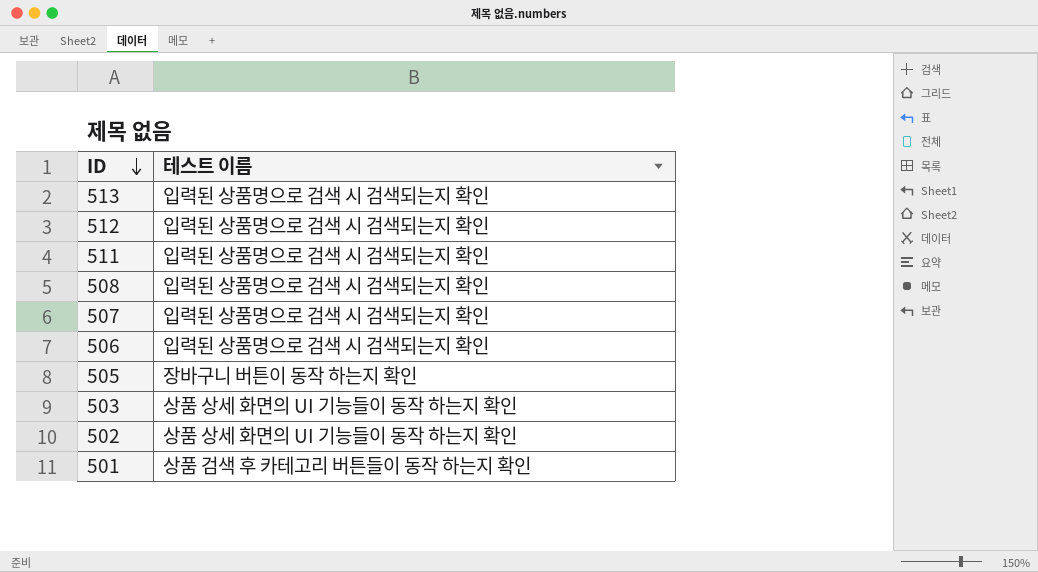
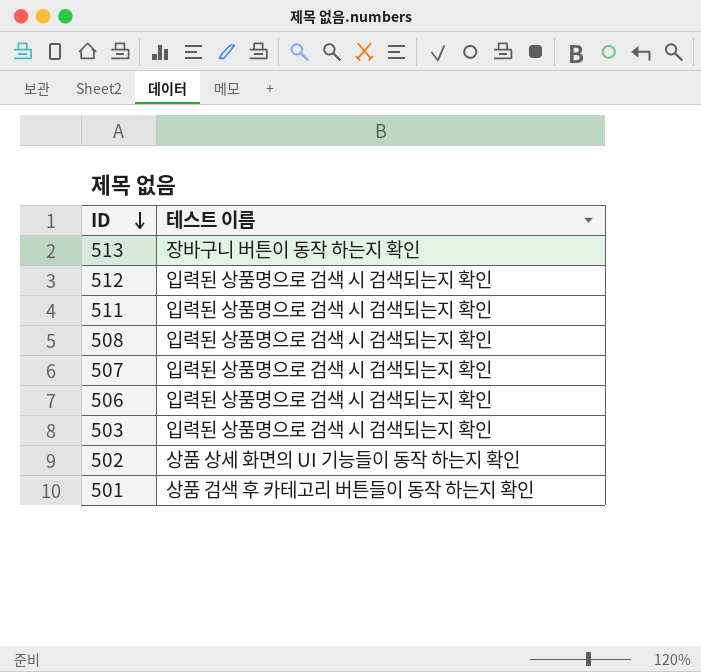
row 505: 장바구니 버튼이 동작 하는지 확인 -> none
513 | 테스트 이름: 입력된 상품명으로 검색 시 검색되는지 확인 -> 장바구니 버튼이 동작 하는지 확인
503 | 테스트 이름: 상품 상세 화면의 UI 기능들이 동작 하는지 확인 -> 입력된 상품명으로 검색 시 검색되는지 확인

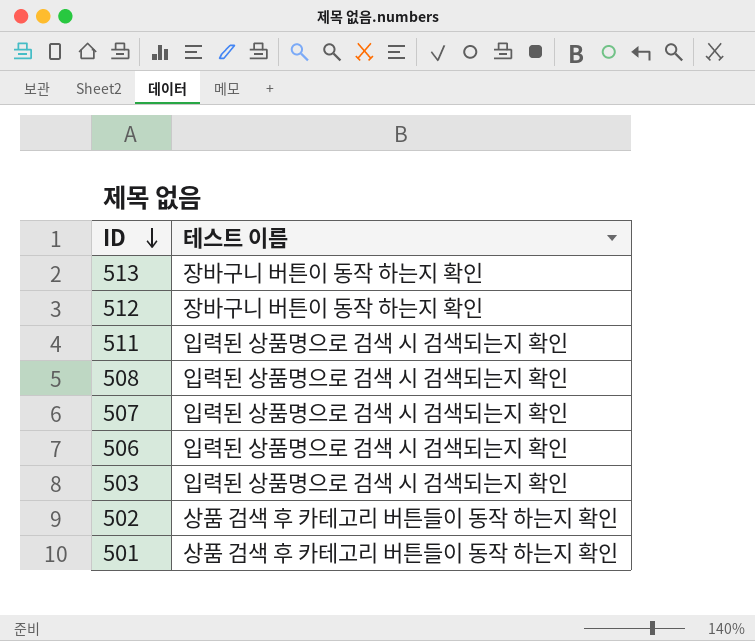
512 | 테스트 이름: 입력된 상품명으로 검색 시 검색되는지 확인 -> 장바구니 버튼이 동작 하는지 확인
502 | 테스트 이름: 상품 상세 화면의 UI 기능들이 동작 하는지 확인 -> 상품 검색 후 카테고리 버튼들이 동작 하는지 확인

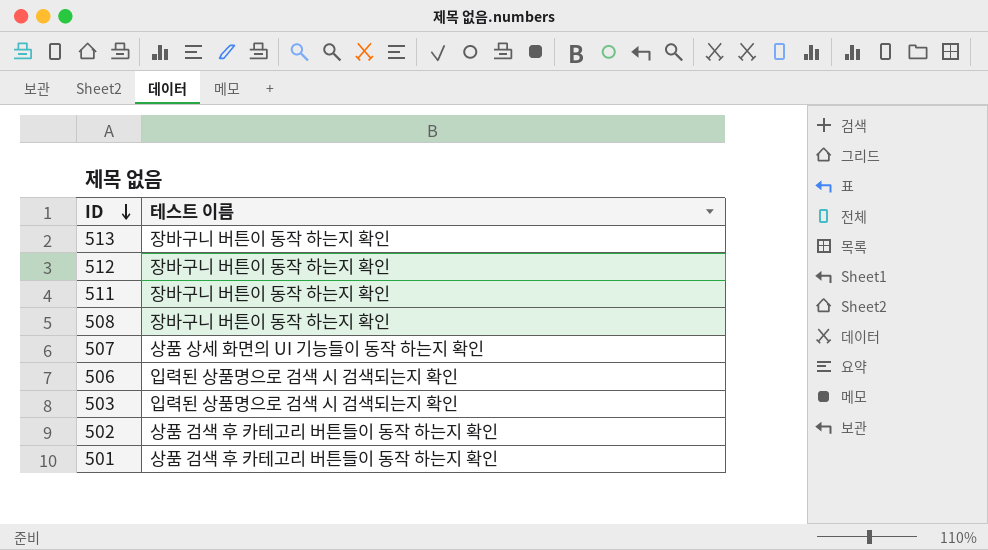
511 | 테스트 이름: 입력된 상품명으로 검색 시 검색되는지 확인 -> 장바구니 버튼이 동작 하는지 확인
508 | 테스트 이름: 입력된 상품명으로 검색 시 검색되는지 확인 -> 장바구니 버튼이 동작 하는지 확인
507 | 테스트 이름: 입력된 상품명으로 검색 시 검색되는지 확인 -> 상품 상세 화면의 UI 기능들이 동작 하는지 확인

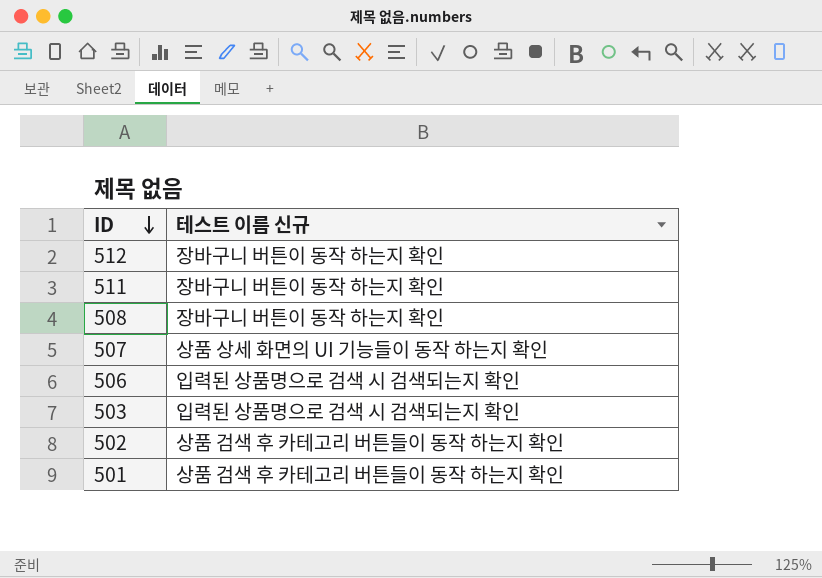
column name: 테스트 이름 -> 테스트 이름 신규
row 513: 장바구니 버튼이 동작 하는지 확인 -> none

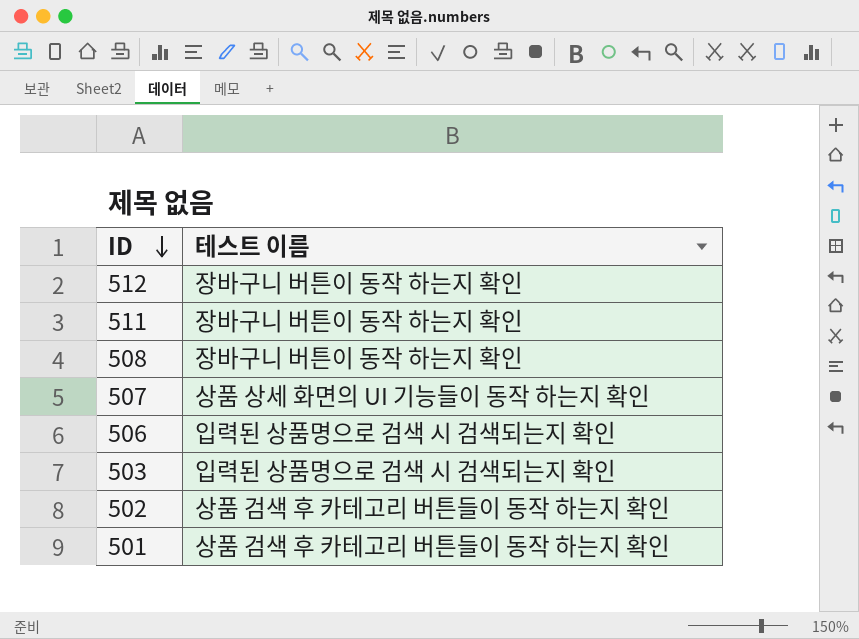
column name: 테스트 이름 신규 -> 테스트 이름

